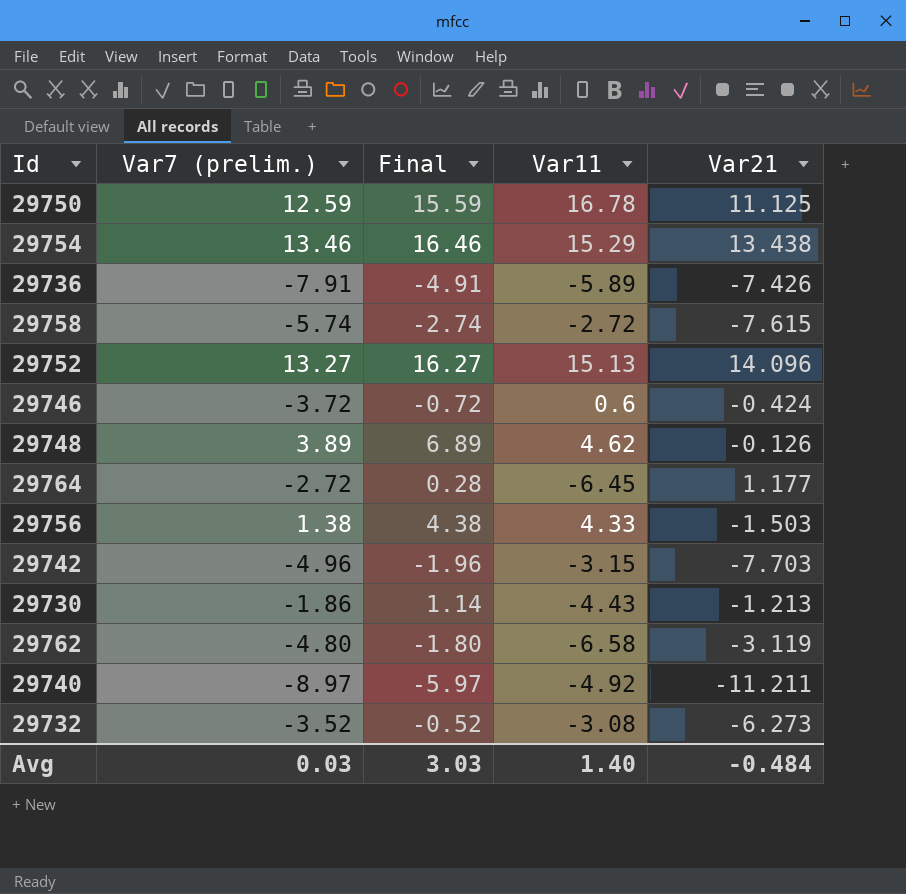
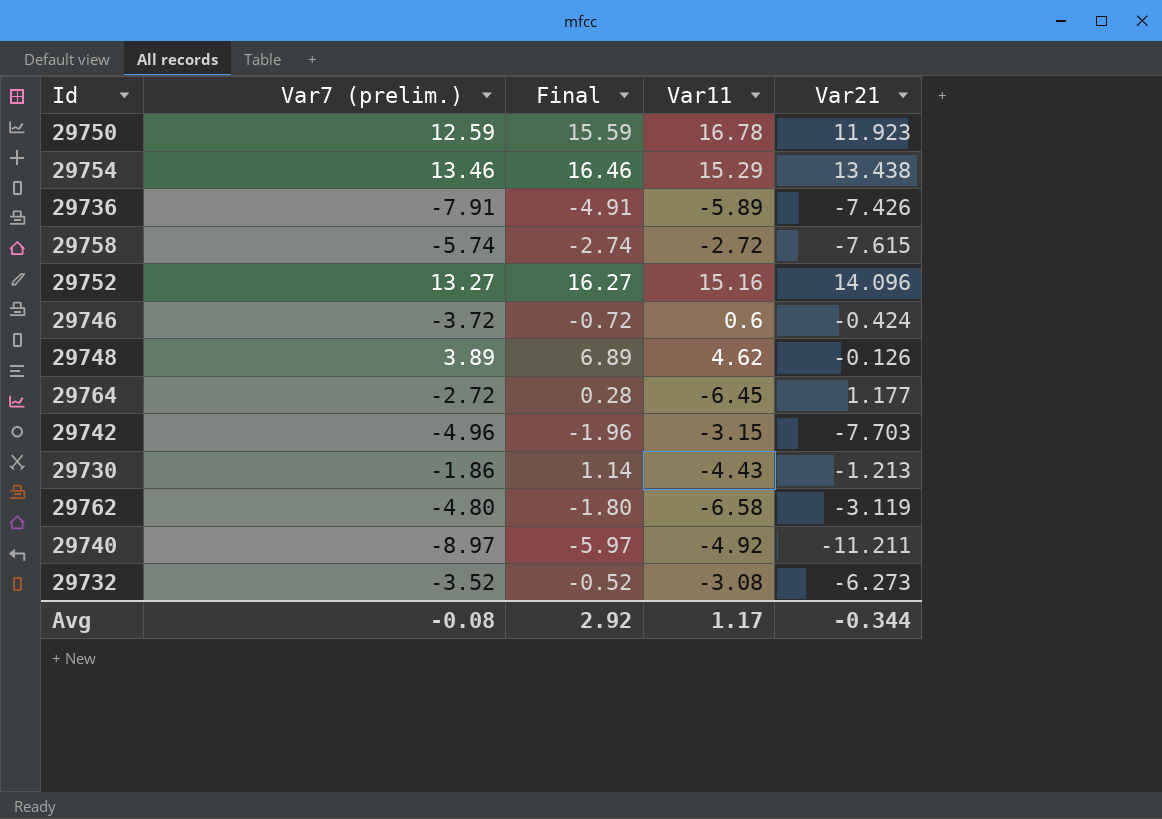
row 29756: 1.38 | 4.38 | 4.33 | -1.503 -> none
29750 | Var21: 11.125 -> 11.923
29752 | Var11: 15.13 -> 15.16
Avg | Var7 (prelim.): 0.03 -> -0.08
Avg | Final: 3.03 -> 2.92
Avg | Var11: 1.40 -> 1.17
Avg | Var21: -0.484 -> -0.344

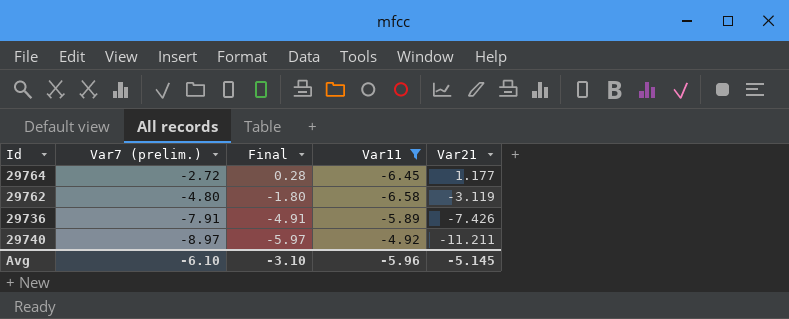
filter: none -> Var11 <= -4.92
row order: none -> Var7 (prelim.) descending
Avg | Var7 (prelim.): -0.08 -> -6.10
Avg | Final: 2.92 -> -3.10
Avg | Var11: 1.17 -> -5.96
Avg | Var21: -0.344 -> -5.145

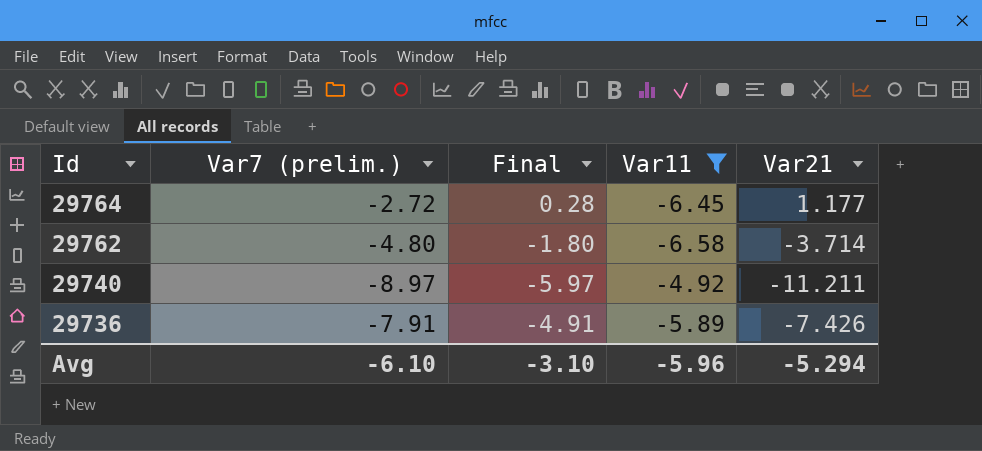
row order: Var7 (prelim.) descending -> Id descending
29762 | Var21: -3.119 -> -3.714
Avg | Var21: -5.145 -> -5.294

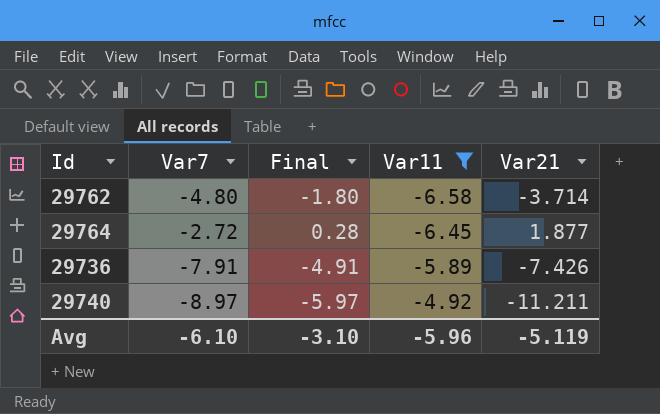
row order: Id descending -> Var11 ascending
column name: Var7 (prelim.) -> Var7
29764 | Var21: 1.177 -> 1.877
Avg | Var21: -5.294 -> -5.119

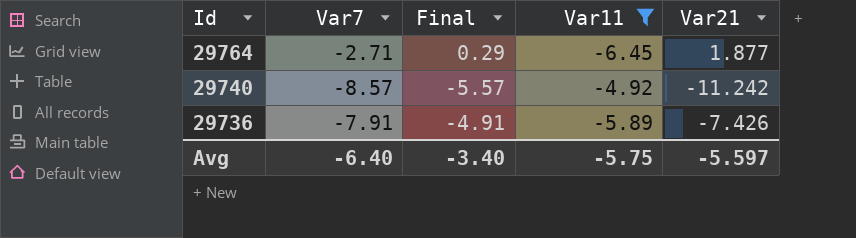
row order: Var11 ascending -> Id descending
row 29762: -4.80 | -1.80 | -6.58 | -3.714 -> none
29764 | Var7: -2.72 -> -2.71
29764 | Final: 0.28 -> 0.29
29740 | Var7: -8.97 -> -8.57
29740 | Final: -5.97 -> -5.57
29740 | Var21: -11.211 -> -11.242
Avg | Var7: -6.10 -> -6.40
Avg | Final: -3.10 -> -3.40
Avg | Var11: -5.96 -> -5.75
Avg | Var21: -5.119 -> -5.597

